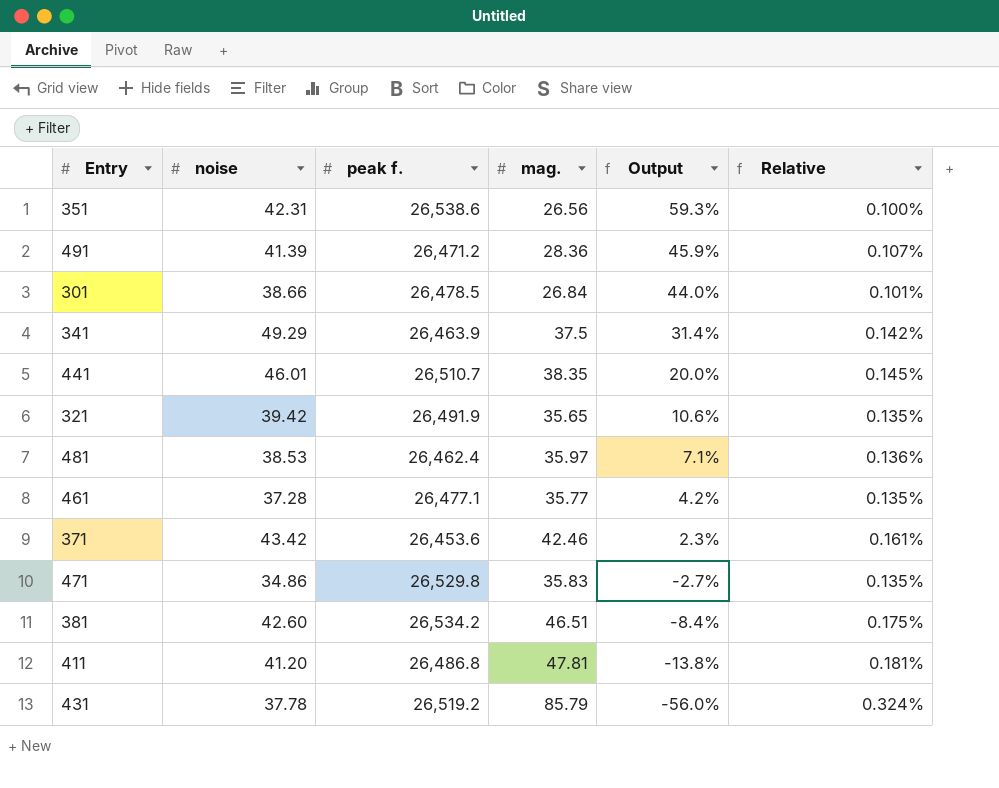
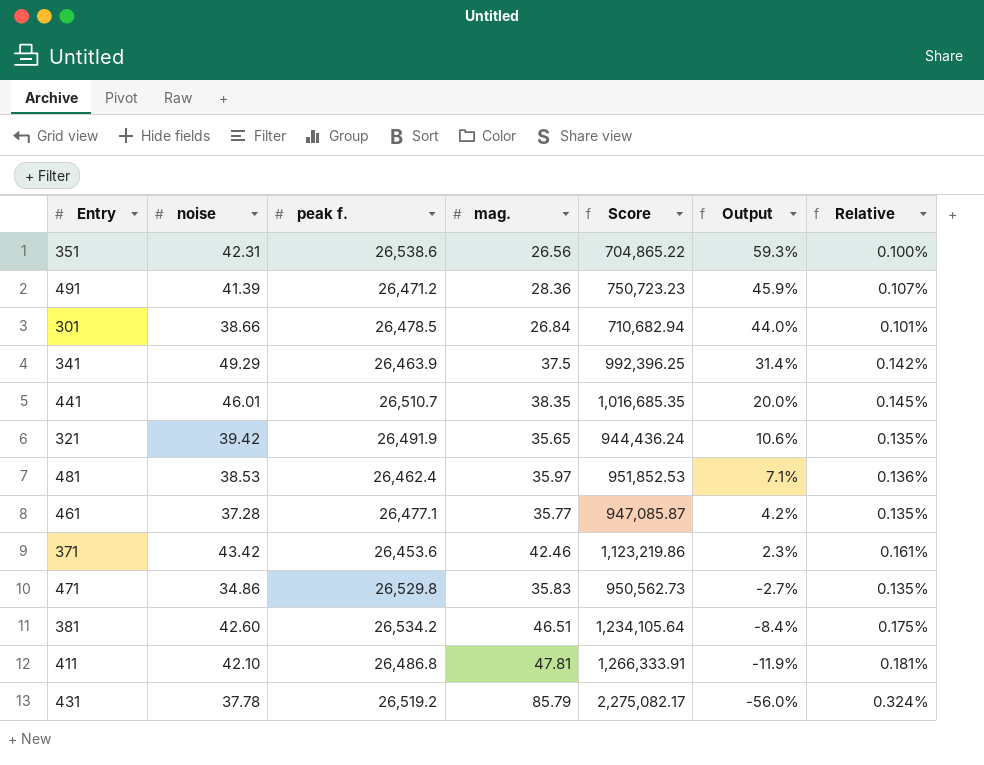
column Score | formula: none -> [peak f.] * [mag.]
411 | noise: 41.20 -> 42.10
411 | Output: -13.8% -> -11.9%

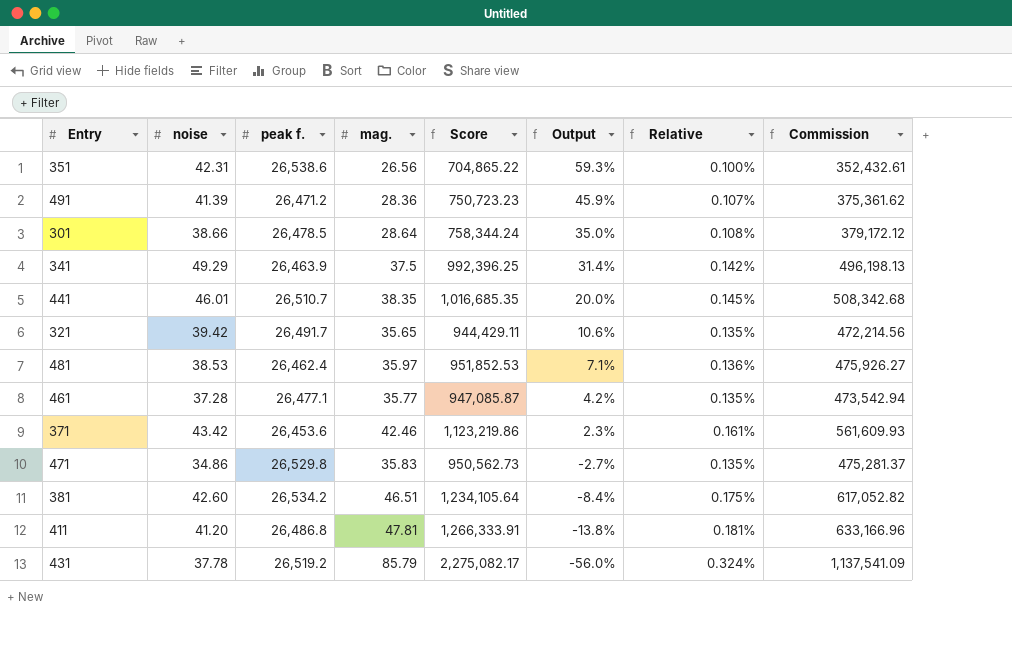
column Commission | formula: none -> [Score] * 0.5
301 | mag.: 26.84 -> 28.64
301 | Score: 710,682.94 -> 758,344.24
301 | Output: 44.0% -> 35.0%
301 | Relative: 0.101% -> 0.108%
321 | peak f.: 26,491.9 -> 26,491.7
321 | Score: 944,436.24 -> 944,429.11
411 | noise: 42.10 -> 41.20
411 | Output: -11.9% -> -13.8%

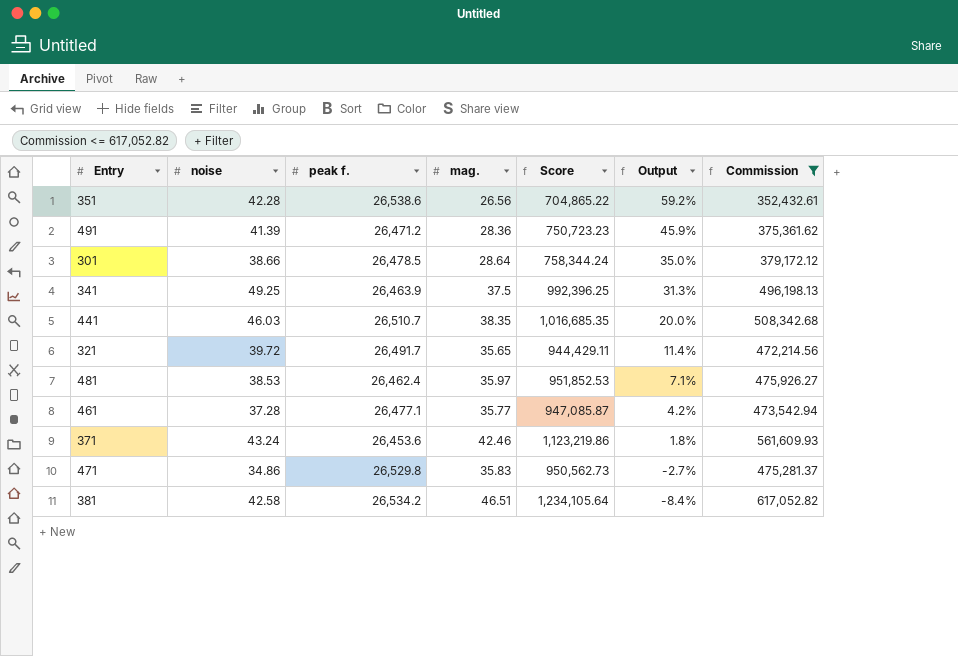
filter: none -> Commission <= 617,052.82
column Relative | formula: [mag.] / [peak f.] -> none
351 | noise: 42.31 -> 42.28
351 | Output: 59.3% -> 59.2%
341 | noise: 49.29 -> 49.25
341 | Output: 31.4% -> 31.3%
441 | noise: 46.01 -> 46.03
321 | noise: 39.42 -> 39.72
321 | Output: 10.6% -> 11.4%
371 | noise: 43.42 -> 43.24
371 | Output: 2.3% -> 1.8%
381 | noise: 42.60 -> 42.58

